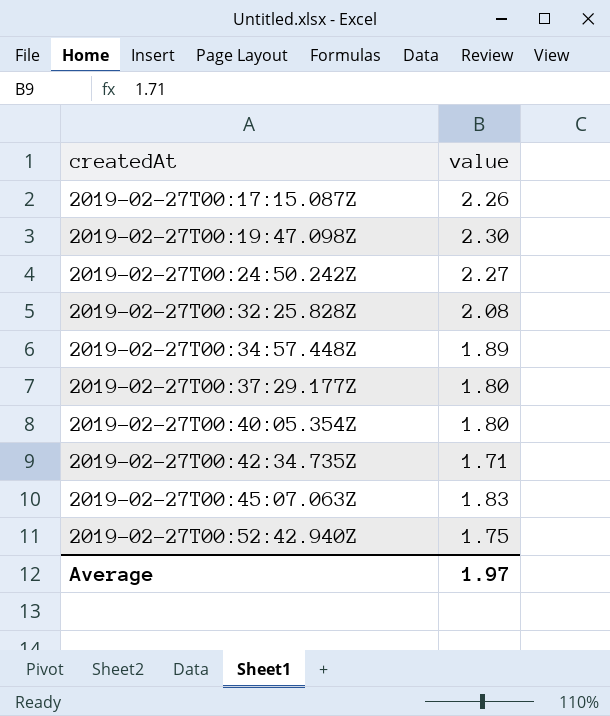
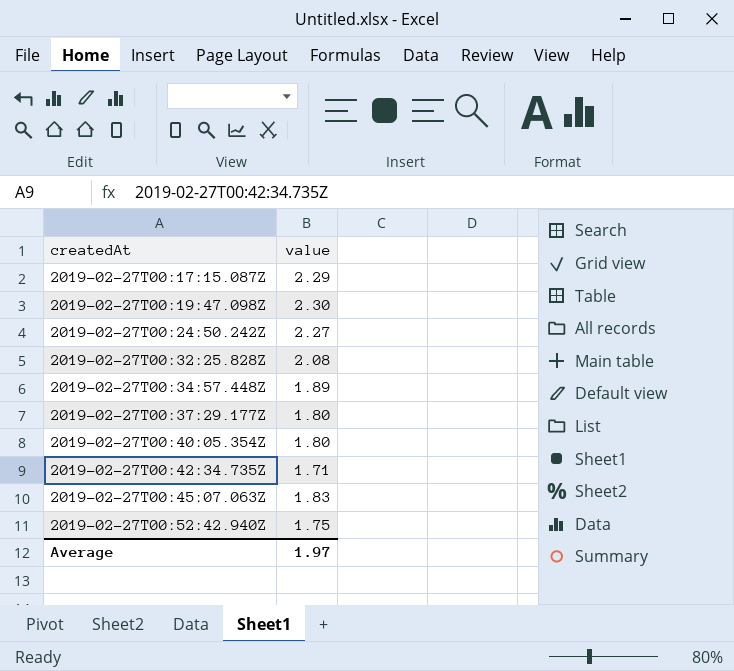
2019-02-27T00:17:15.087Z | value: 2.26 -> 2.29

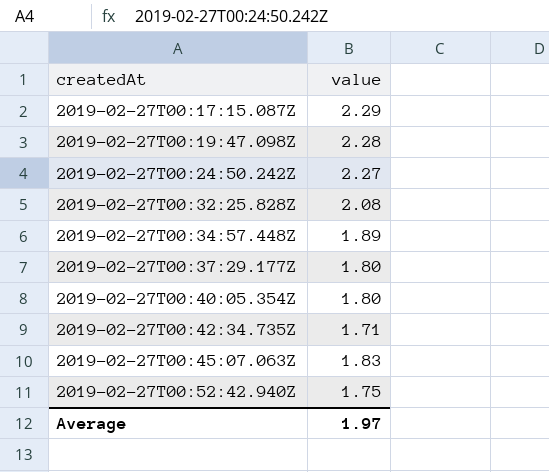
2019-02-27T00:19:47.098Z | value: 2.30 -> 2.28

